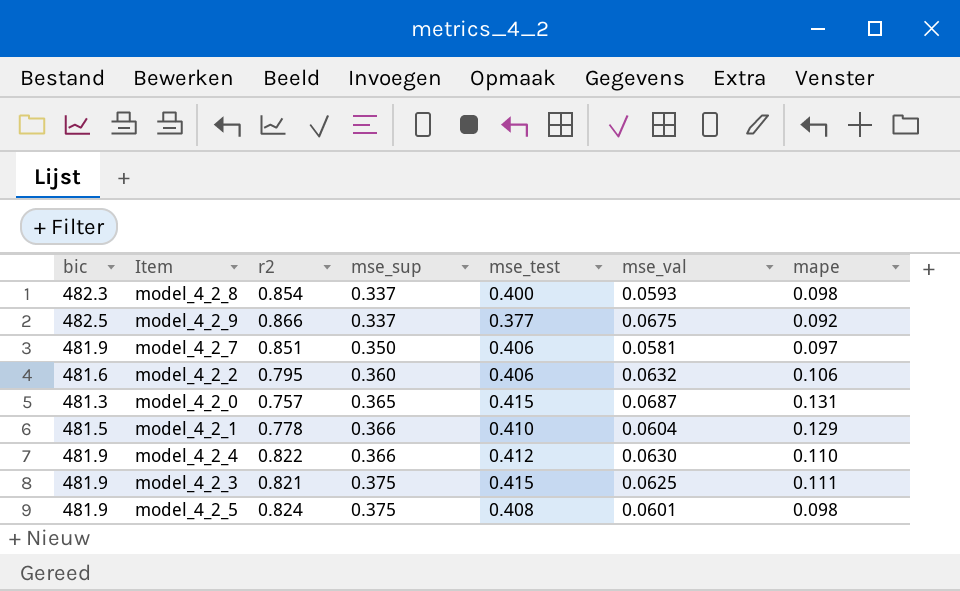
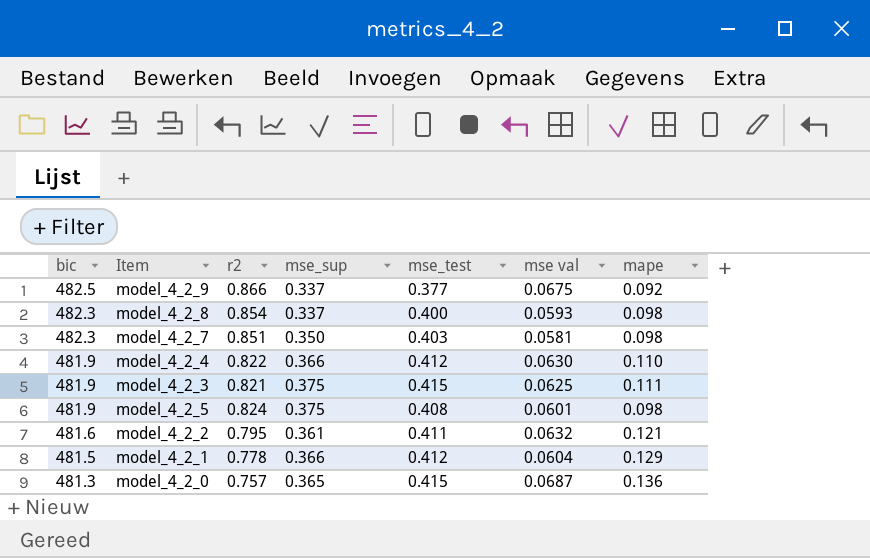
row order: mse_sup ascending -> bic descending
column name: mse_val -> mse val
model_4_2_7 | bic: 481.9 -> 482.3
model_4_2_7 | mse_test: 0.406 -> 0.403
model_4_2_7 | mape: 0.097 -> 0.098
model_4_2_2 | mse_sup: 0.360 -> 0.361
model_4_2_2 | mse_test: 0.406 -> 0.411
model_4_2_2 | mape: 0.106 -> 0.121
model_4_2_1 | mse_test: 0.410 -> 0.412
model_4_2_0 | mape: 0.131 -> 0.136

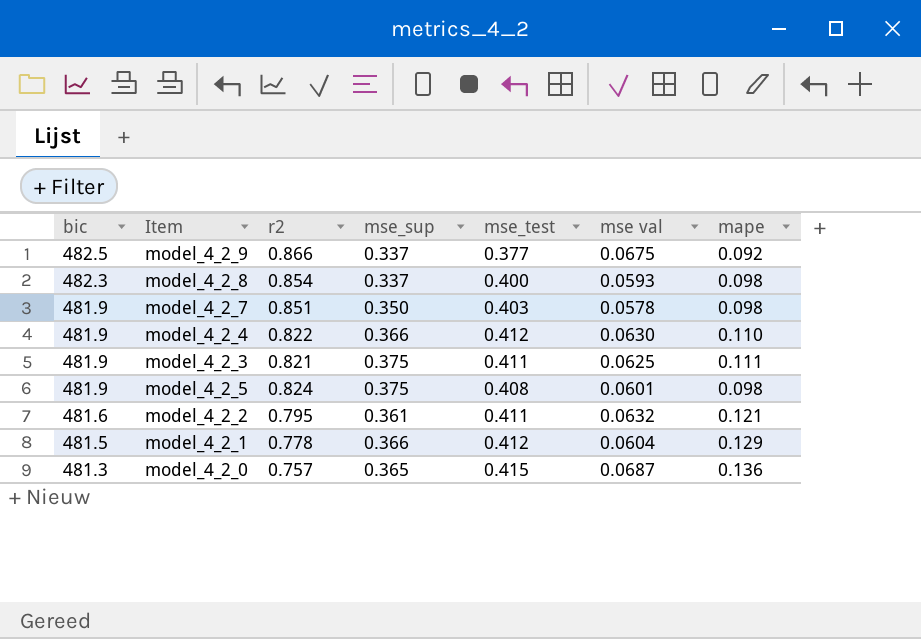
model_4_2_7 | bic: 482.3 -> 481.9
model_4_2_7 | mse val: 0.0581 -> 0.0578
model_4_2_3 | mse_test: 0.415 -> 0.411

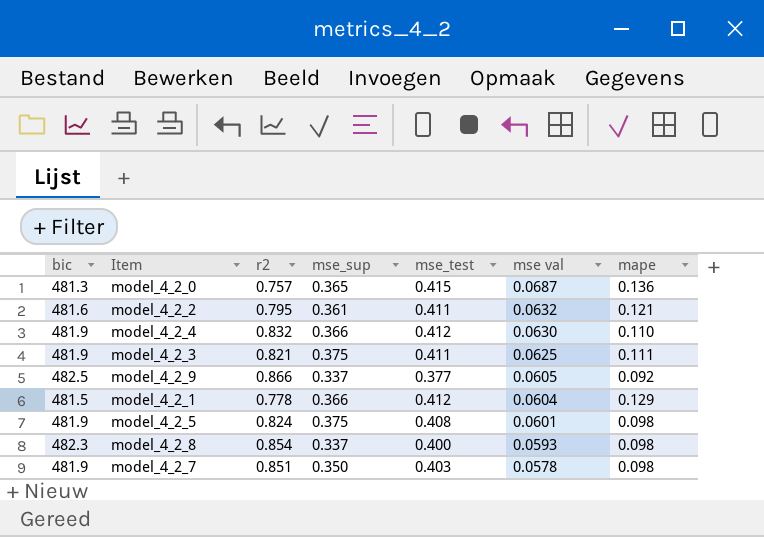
row order: bic descending -> mse val descending
model_4_2_4 | r2: 0.822 -> 0.832
model_4_2_9 | mse val: 0.0675 -> 0.0605

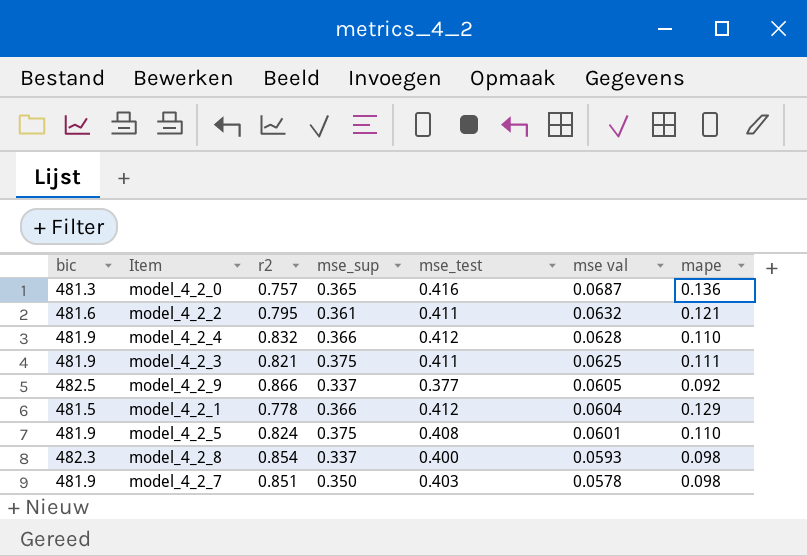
model_4_2_0 | mse_test: 0.415 -> 0.416
model_4_2_4 | mse val: 0.0630 -> 0.0628
model_4_2_5 | mape: 0.098 -> 0.110

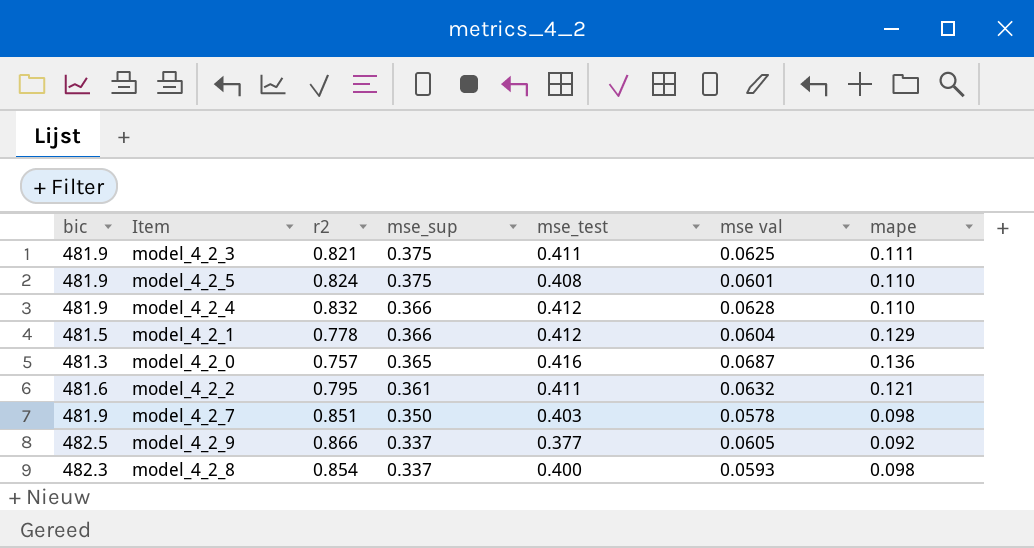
row order: mse val descending -> mse_sup descending

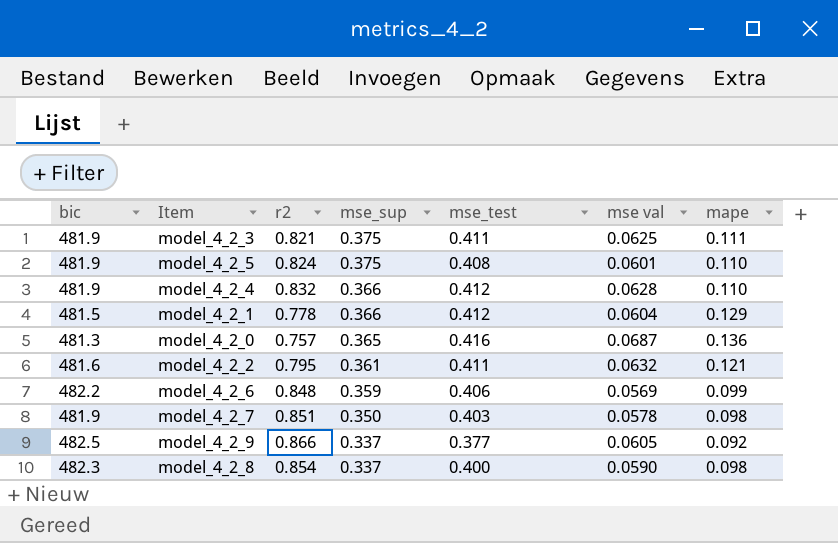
row model_4_2_6: none -> 482.2 | 0.848 | 0.359 | 0.406 | 0.0569 | 0.099
model_4_2_8 | mse val: 0.0593 -> 0.0590

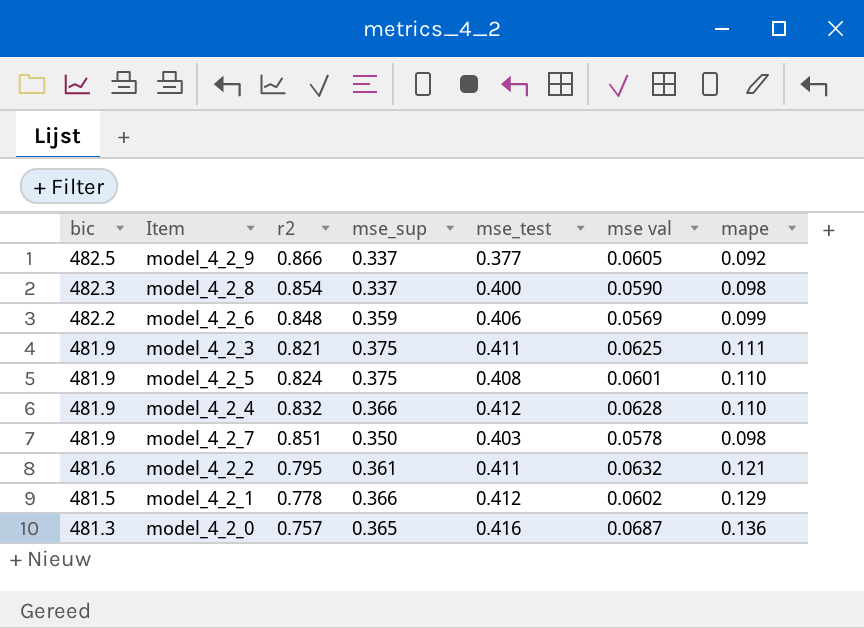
row order: mse_sup descending -> bic descending
model_4_2_1 | mse val: 0.0604 -> 0.0602

